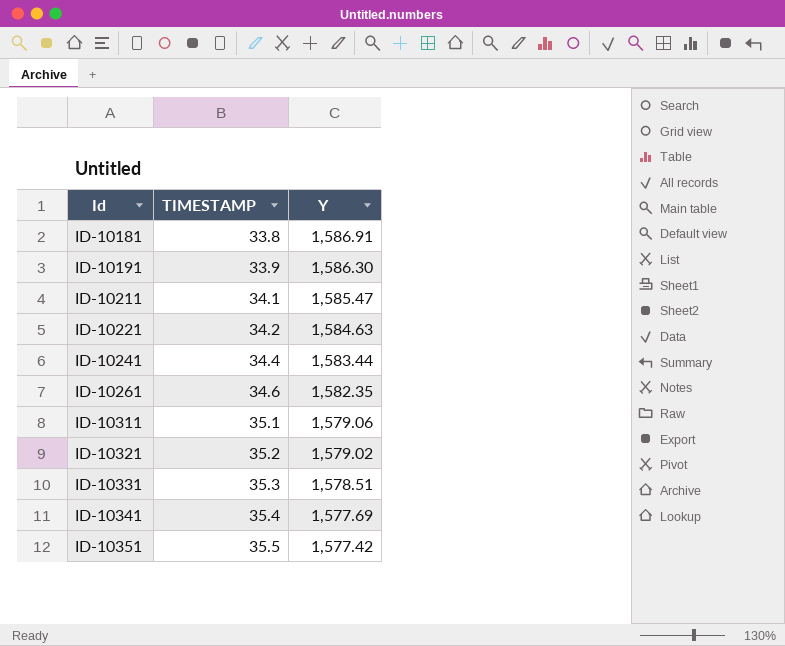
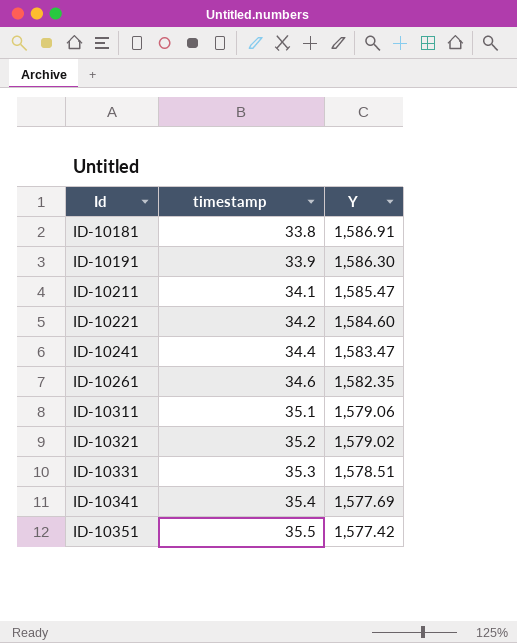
column name: TIMESTAMP -> timestamp
ID-10221 | Y: 1,584.63 -> 1,584.60
ID-10241 | Y: 1,583.44 -> 1,583.47

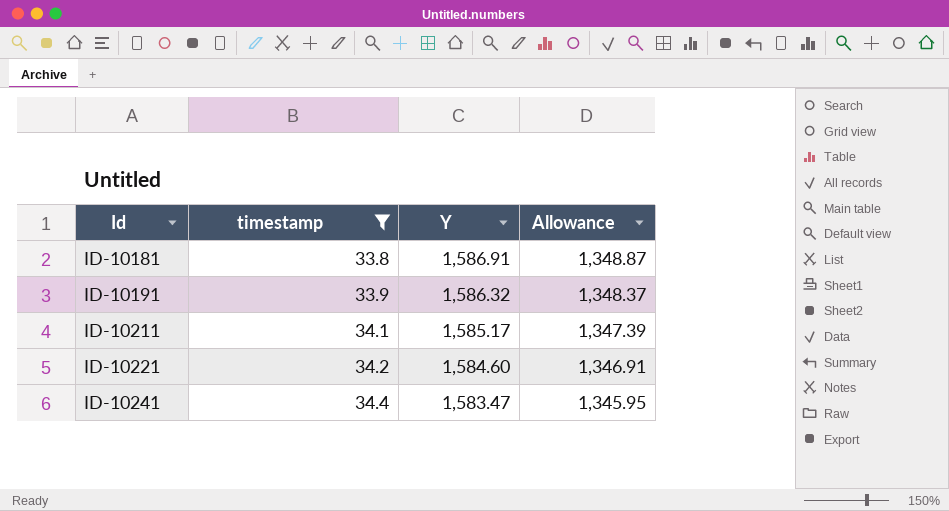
filter: none -> timestamp <= 34.4
column Allowance | formula: none -> [Y] * 0.85
ID-10191 | Y: 1,586.30 -> 1,586.32
ID-10211 | Y: 1,585.47 -> 1,585.17

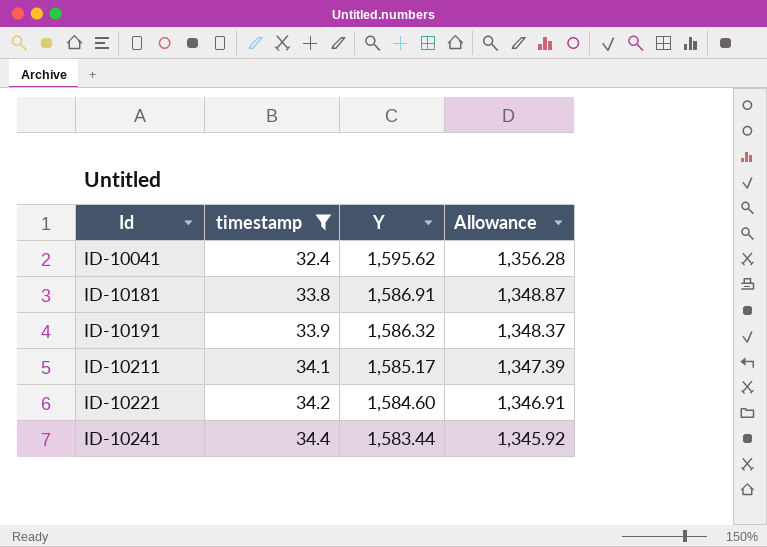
row ID-10041: none -> 32.4 | 1,595.62 | 1,356.28
ID-10241 | Y: 1,583.47 -> 1,583.44
ID-10241 | Allowance: 1,345.95 -> 1,345.92

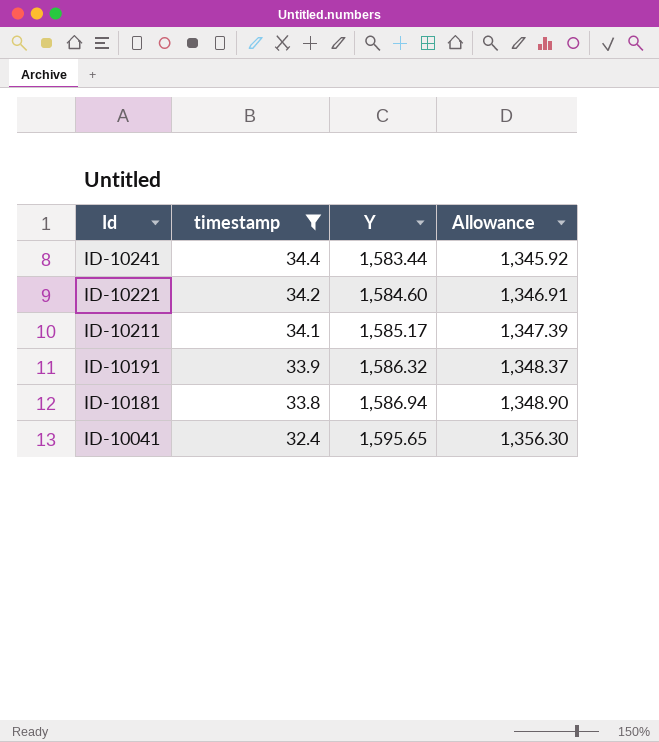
row order: Id ascending -> Id descending
ID-10181 | Y: 1,586.91 -> 1,586.94
ID-10181 | Allowance: 1,348.87 -> 1,348.90
ID-10041 | Y: 1,595.62 -> 1,595.65
ID-10041 | Allowance: 1,356.28 -> 1,356.30

